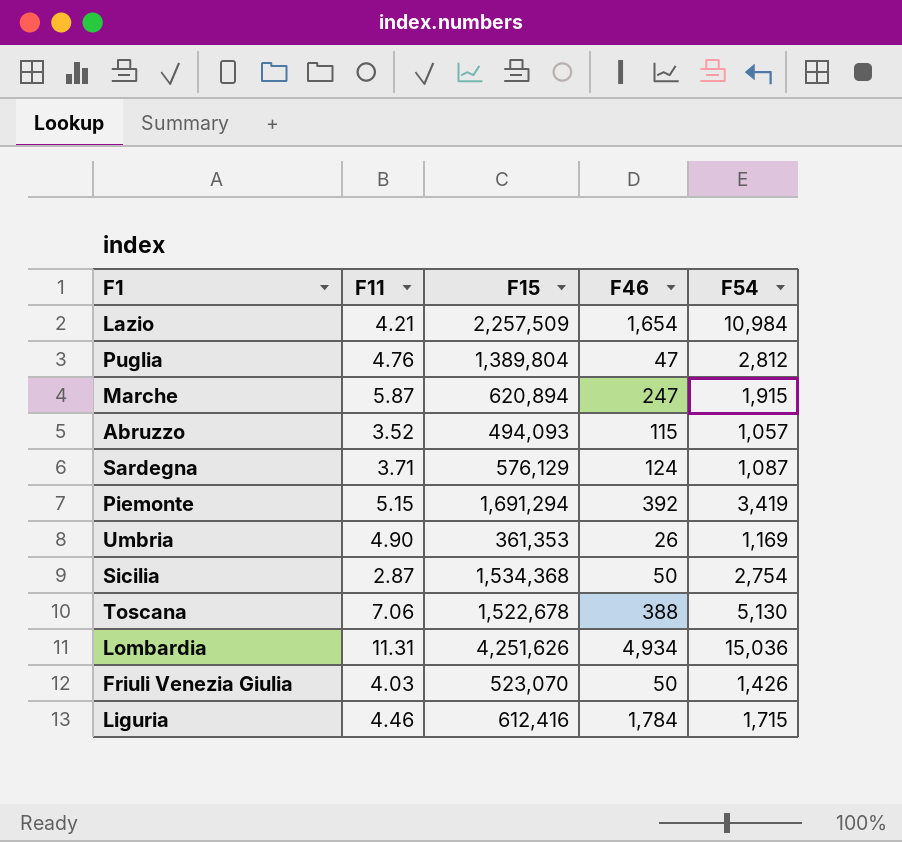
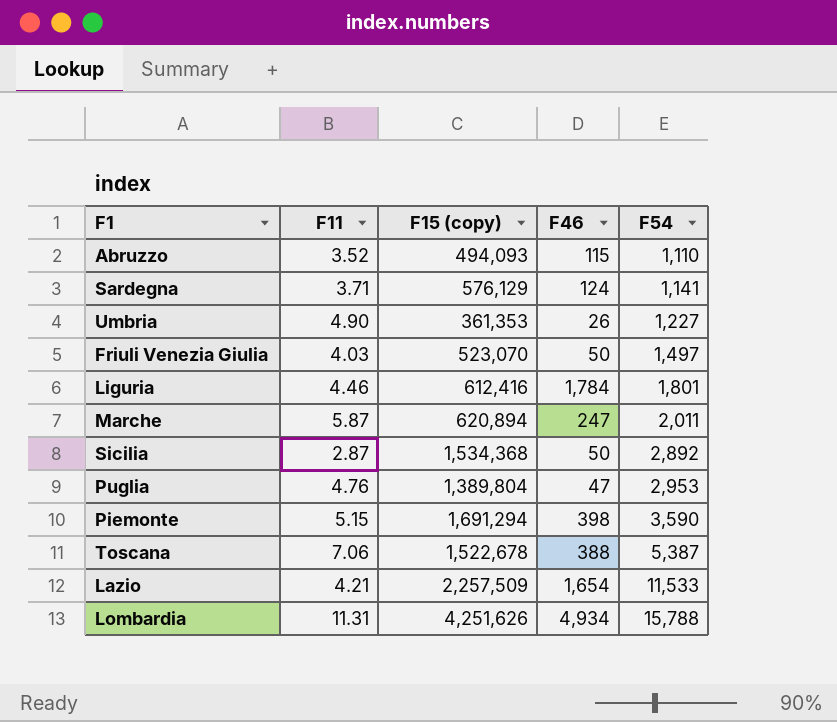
row order: none -> F54 ascending
column name: F15 -> F15 (copy)
Abruzzo | F54: 1,057 -> 1,110
Sardegna | F54: 1,087 -> 1,141
Umbria | F54: 1,169 -> 1,227
Friuli Venezia Giulia | F54: 1,426 -> 1,497
Liguria | F54: 1,715 -> 1,801
Marche | F54: 1,915 -> 2,011
Sicilia | F54: 2,754 -> 2,892
Puglia | F54: 2,812 -> 2,953
Piemonte | F46: 392 -> 398
Piemonte | F54: 3,419 -> 3,590
Toscana | F54: 5,130 -> 5,387
Lazio | F54: 10,984 -> 11,533
Lombardia | F54: 15,036 -> 15,788

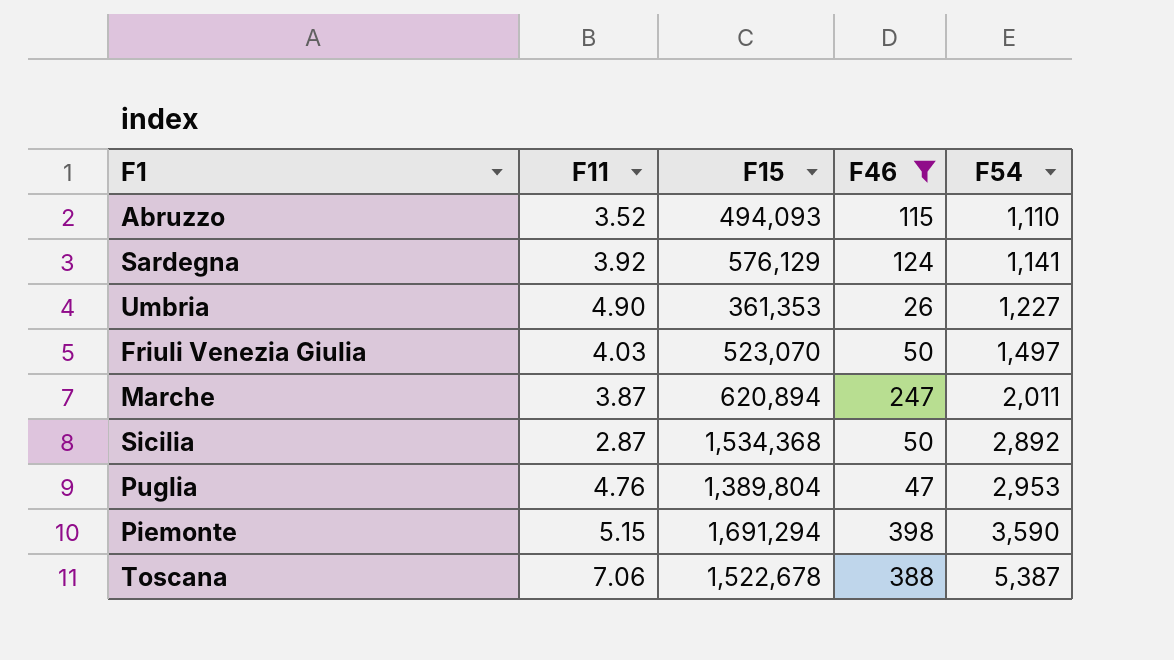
filter: none -> F46 <= 398
column name: F15 (copy) -> F15
Sardegna | F11: 3.71 -> 3.92
Marche | F11: 5.87 -> 3.87

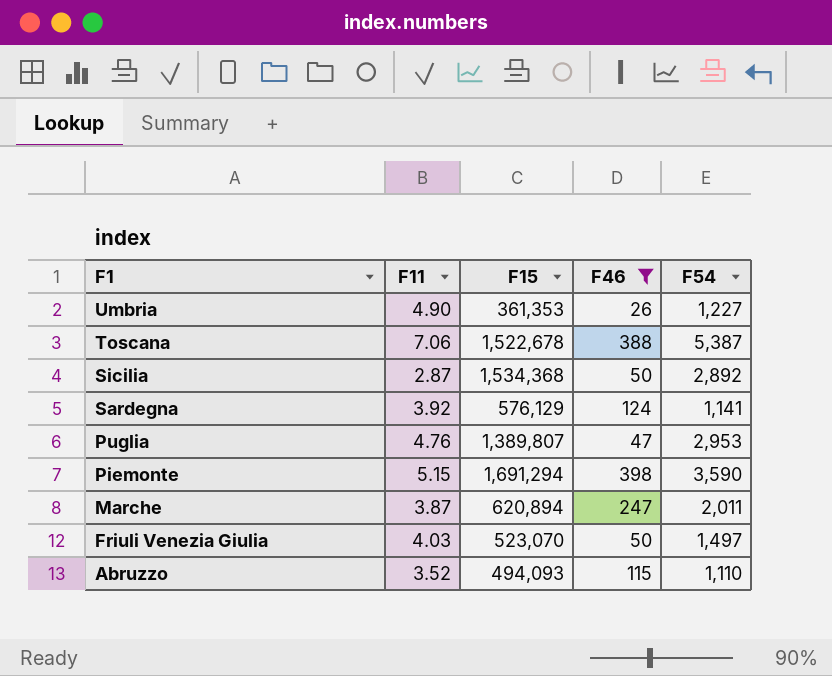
row order: F54 ascending -> F1 descending
Puglia | F15: 1,389,804 -> 1,389,807

